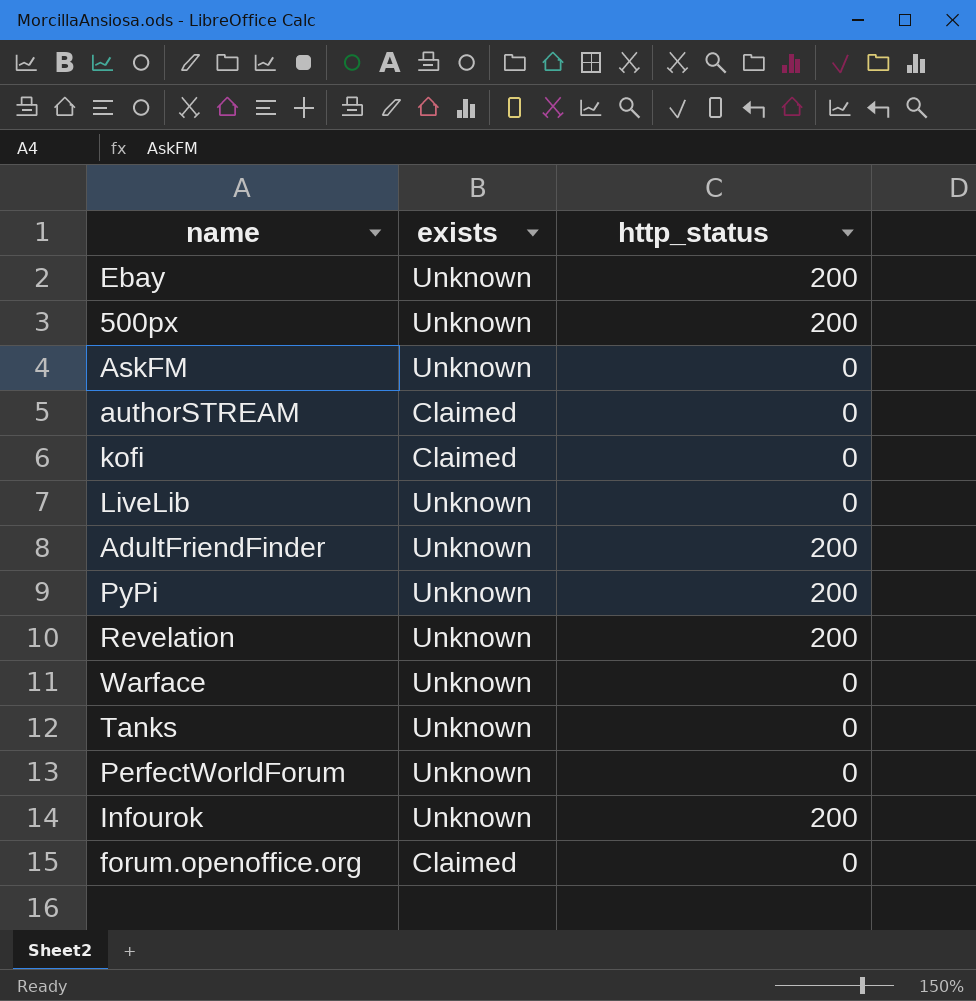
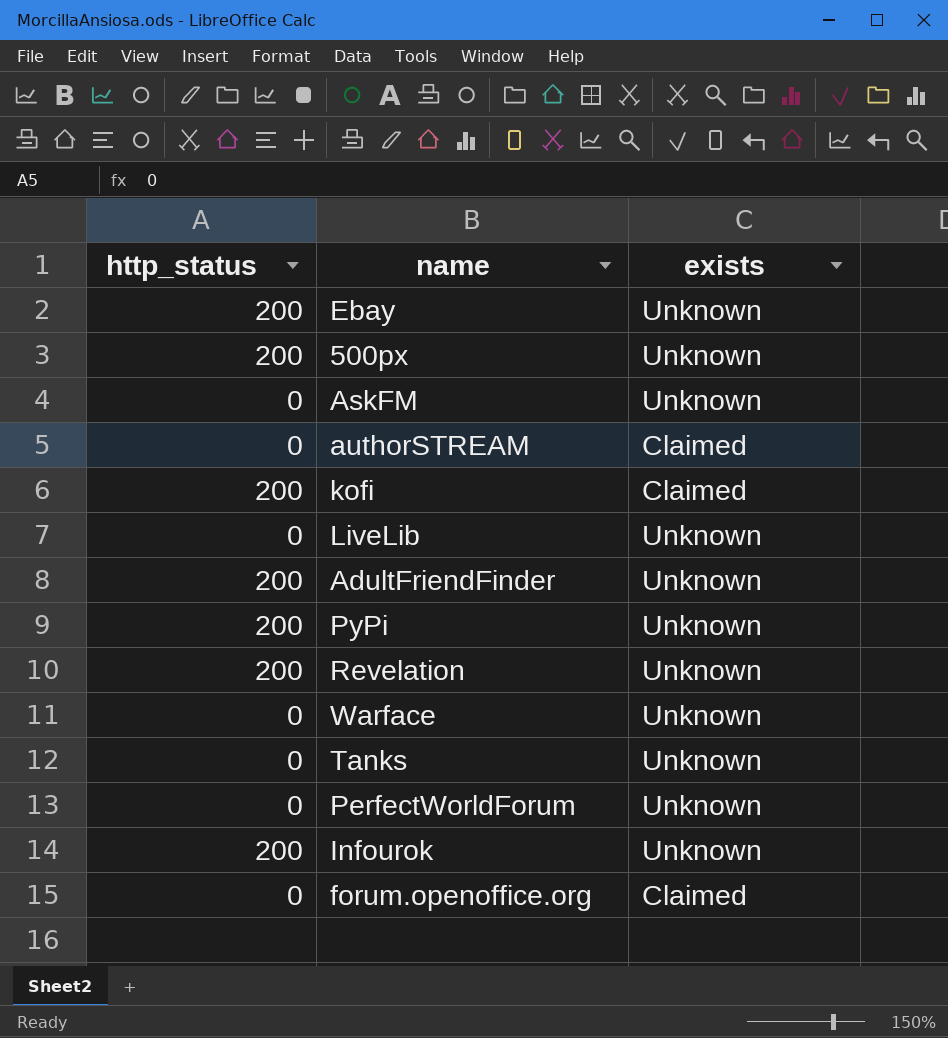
column http_status | position: 3 -> 1
kofi | http_status: 0 -> 200

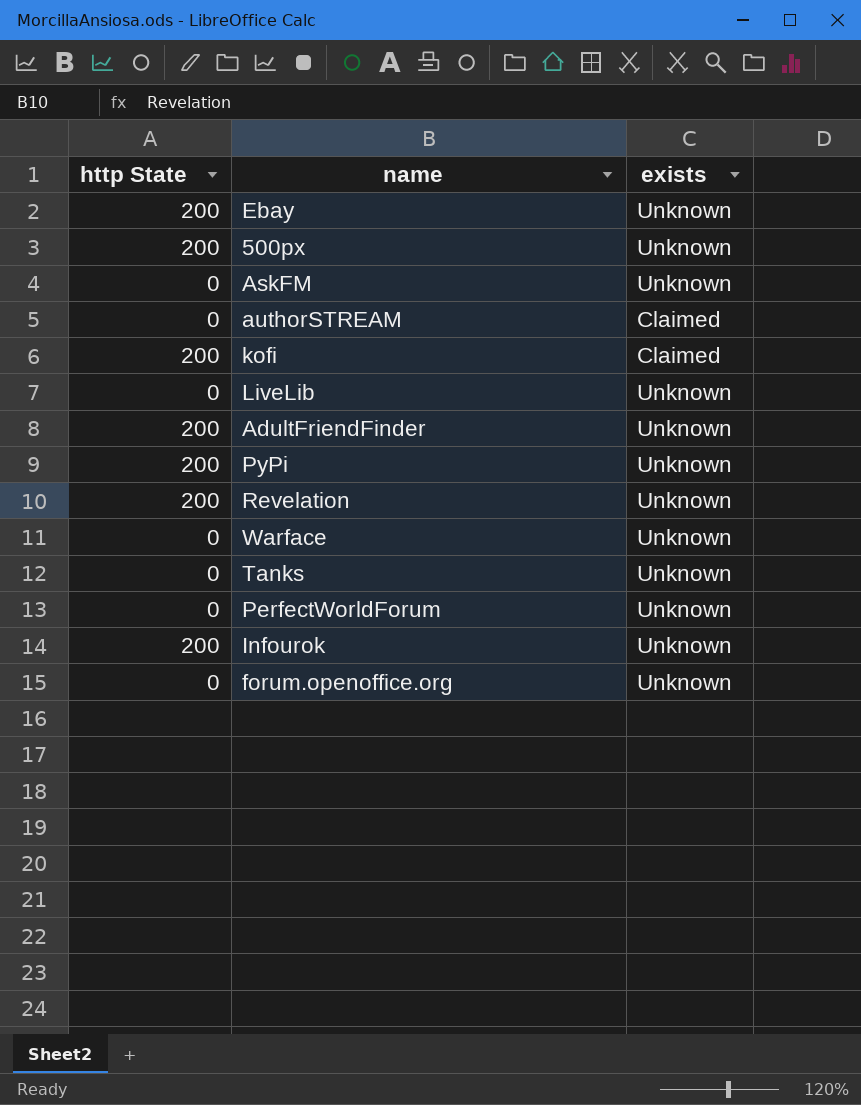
column name: http_status -> http State
forum.openoffice.org | exists: Claimed -> Unknown

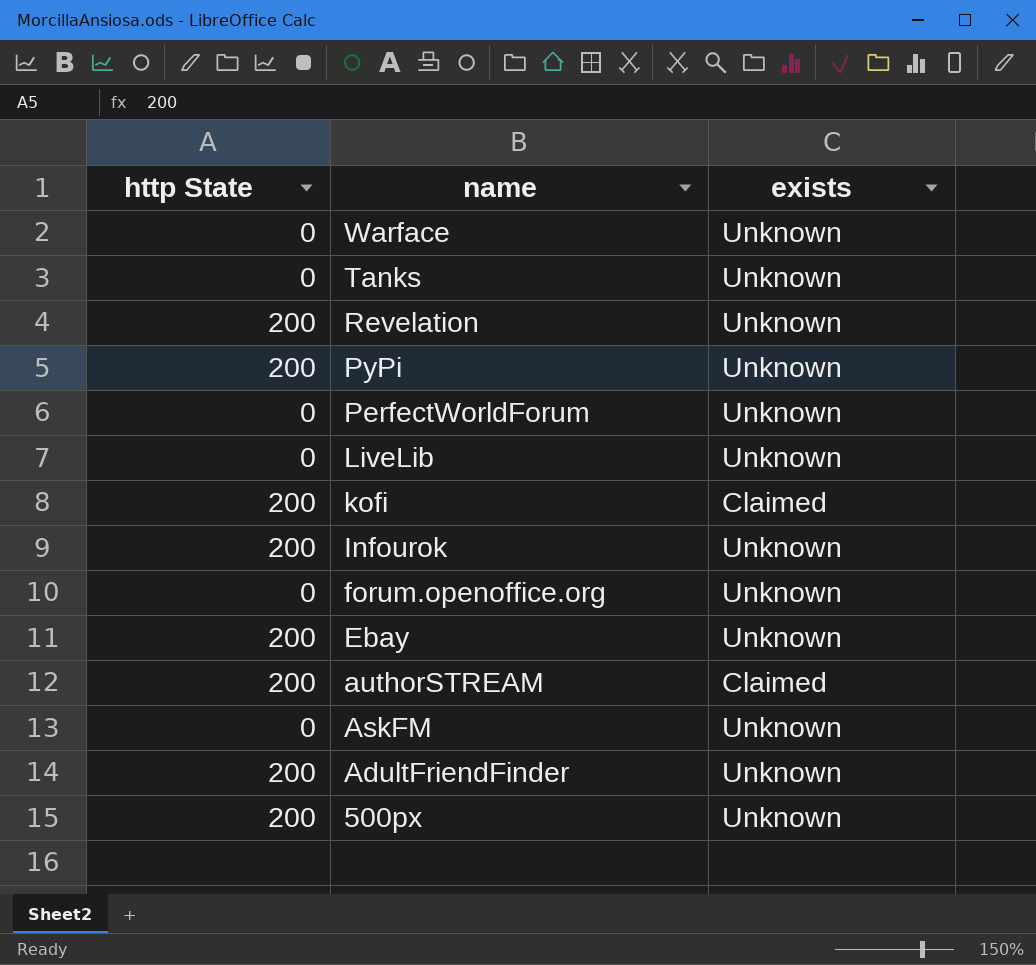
row order: none -> name descending
authorSTREAM | http State: 0 -> 200

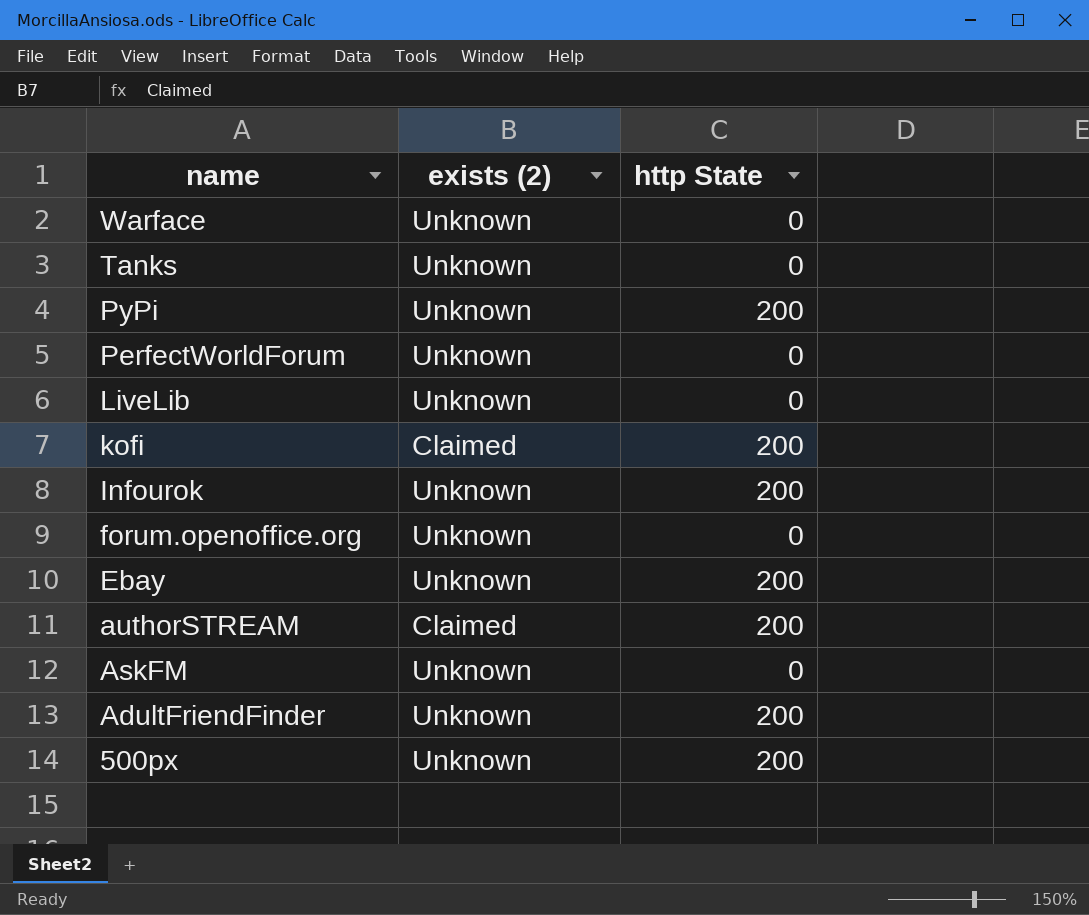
column name: exists -> exists (2)
column http State | position: 1 -> 3
row Revelation: 200 | Unknown -> none

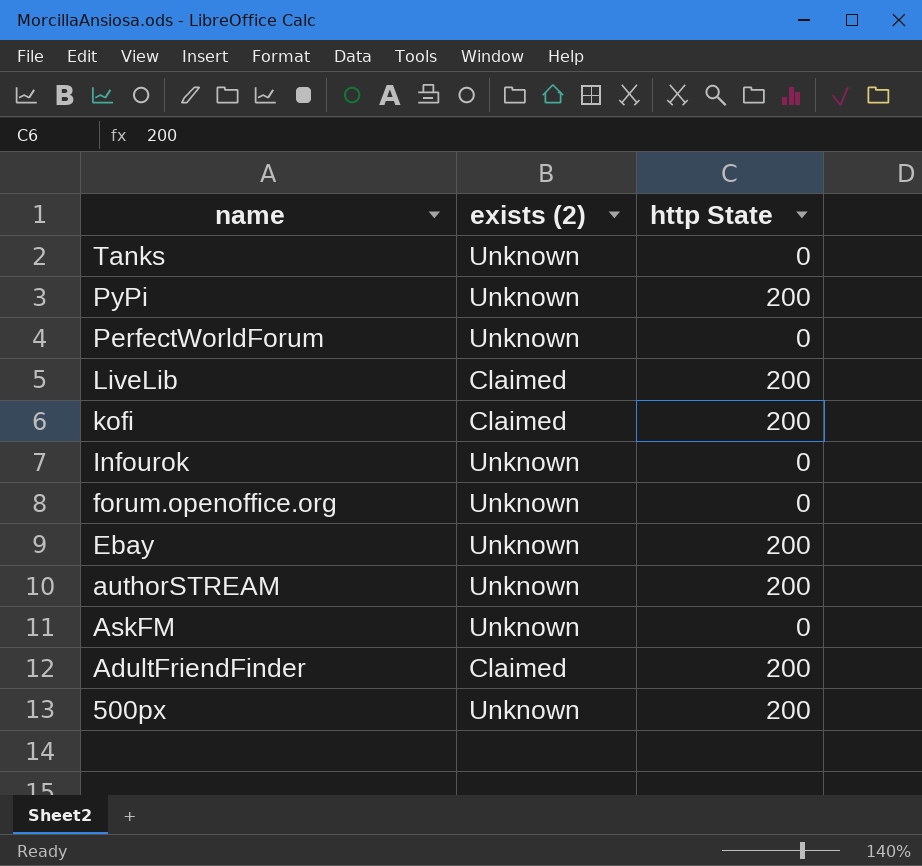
row Warface: Unknown | 0 -> none
LiveLib | exists (2): Unknown -> Claimed
LiveLib | http State: 0 -> 200
Infourok | http State: 200 -> 0
authorSTREAM | exists (2): Claimed -> Unknown
AdultFriendFinder | exists (2): Unknown -> Claimed

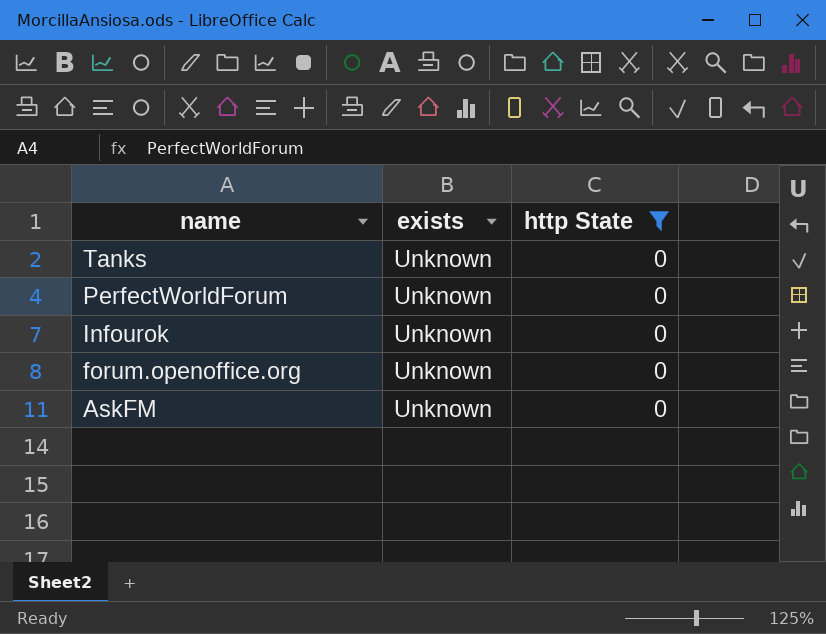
filter: none -> http State = 0
column name: exists (2) -> exists

